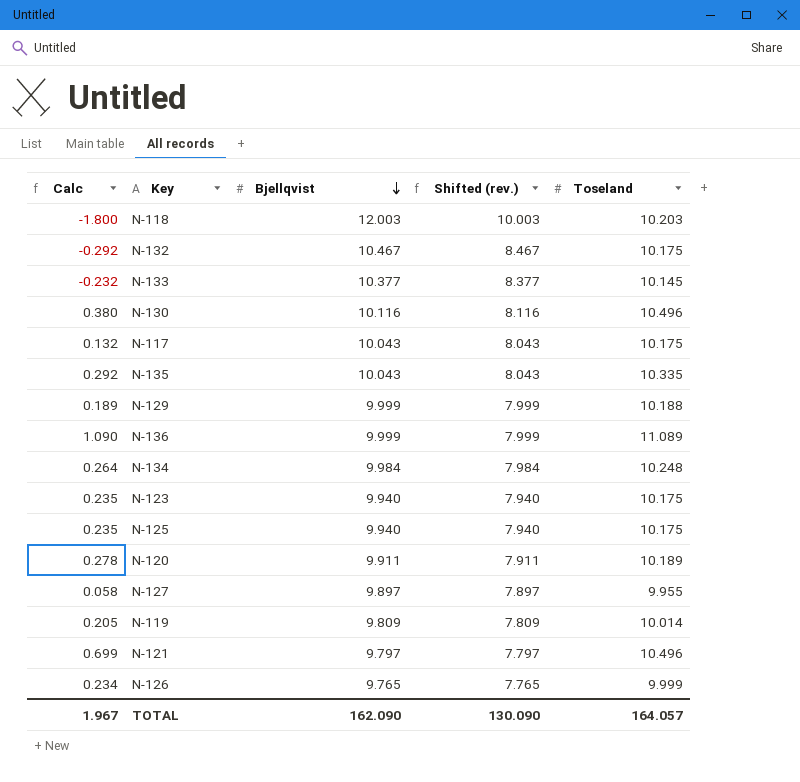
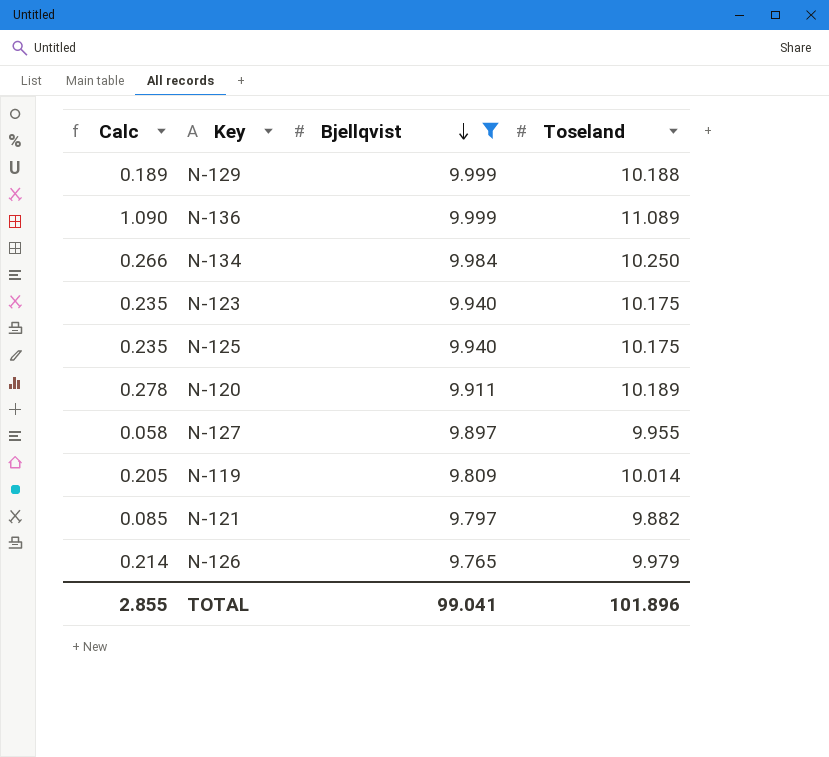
filter: none -> Bjellqvist <= 9.999
column Shifted (rev.) | formula: [Bjellqvist] - 2 -> none
N-134 | Calc: 0.264 -> 0.266
N-134 | Toseland: 10.248 -> 10.250
N-121 | Calc: 0.699 -> 0.085
N-121 | Toseland: 10.496 -> 9.882
N-126 | Calc: 0.234 -> 0.214
N-126 | Toseland: 9.999 -> 9.979
TOTAL | Calc: 1.967 -> 2.855
TOTAL | Bjellqvist: 162.090 -> 99.041
TOTAL | Toseland: 164.057 -> 101.896

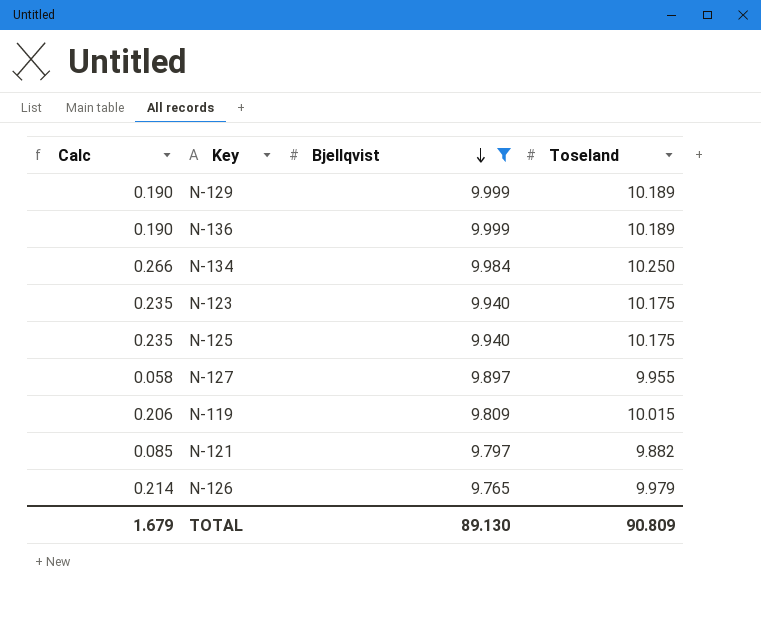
row N-120: 0.278 | 9.911 | 10.189 -> none
N-129 | Calc: 0.189 -> 0.190
N-129 | Toseland: 10.188 -> 10.189
N-136 | Calc: 1.090 -> 0.190
N-136 | Toseland: 11.089 -> 10.189
N-119 | Calc: 0.205 -> 0.206
N-119 | Toseland: 10.014 -> 10.015
TOTAL | Calc: 2.855 -> 1.679
TOTAL | Bjellqvist: 99.041 -> 89.130
TOTAL | Toseland: 101.896 -> 90.809

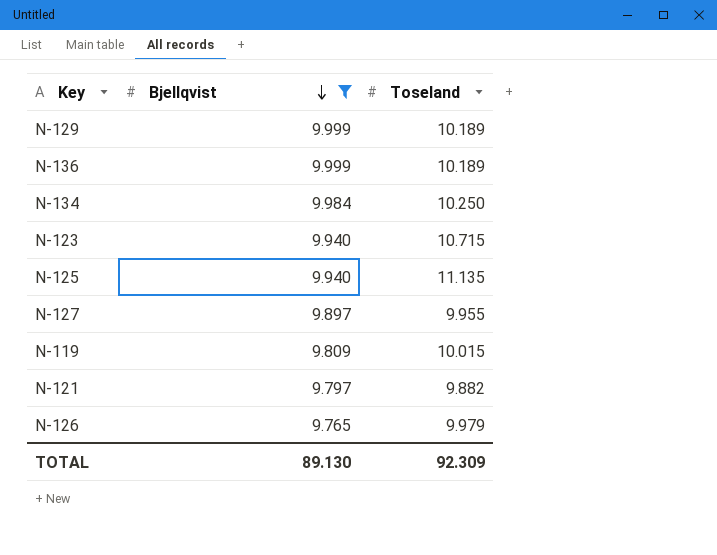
column Calc | formula: [Toseland] - [Bjellqvist] -> none
N-123 | Toseland: 10.175 -> 10.715
N-125 | Toseland: 10.175 -> 11.135
TOTAL | Toseland: 90.809 -> 92.309

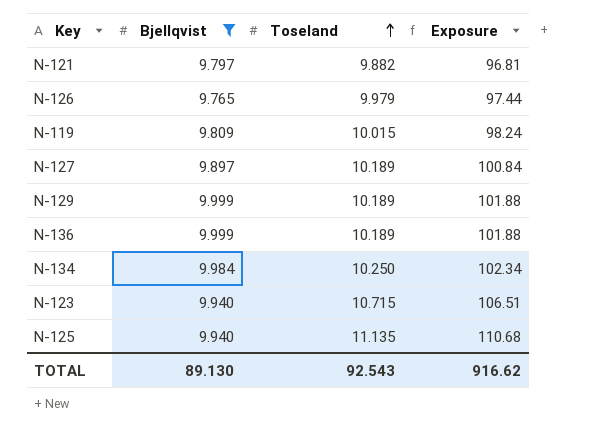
row order: Bjellqvist descending -> Toseland ascending
column Exposure | formula: none -> [Bjellqvist] * [Toseland]
N-127 | Toseland: 9.955 -> 10.189
TOTAL | Toseland: 92.309 -> 92.543

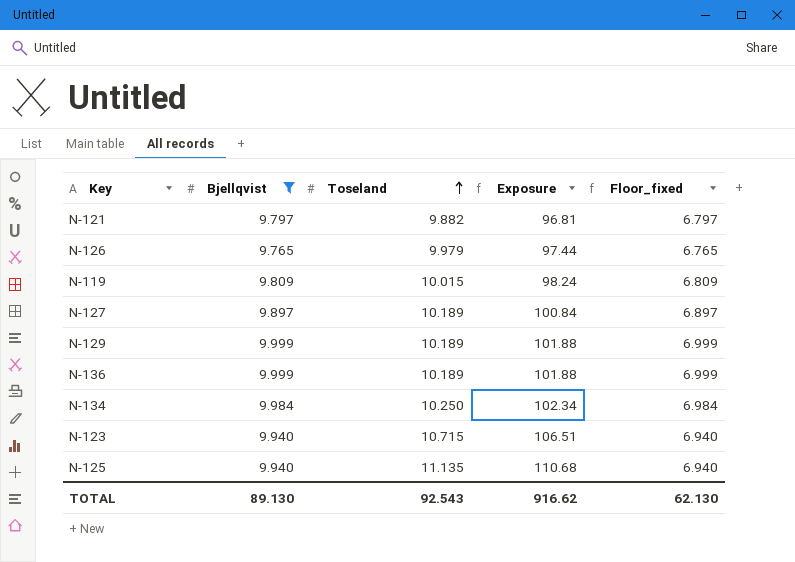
column Floor_fixed | formula: none -> [Bjellqvist] - 3

